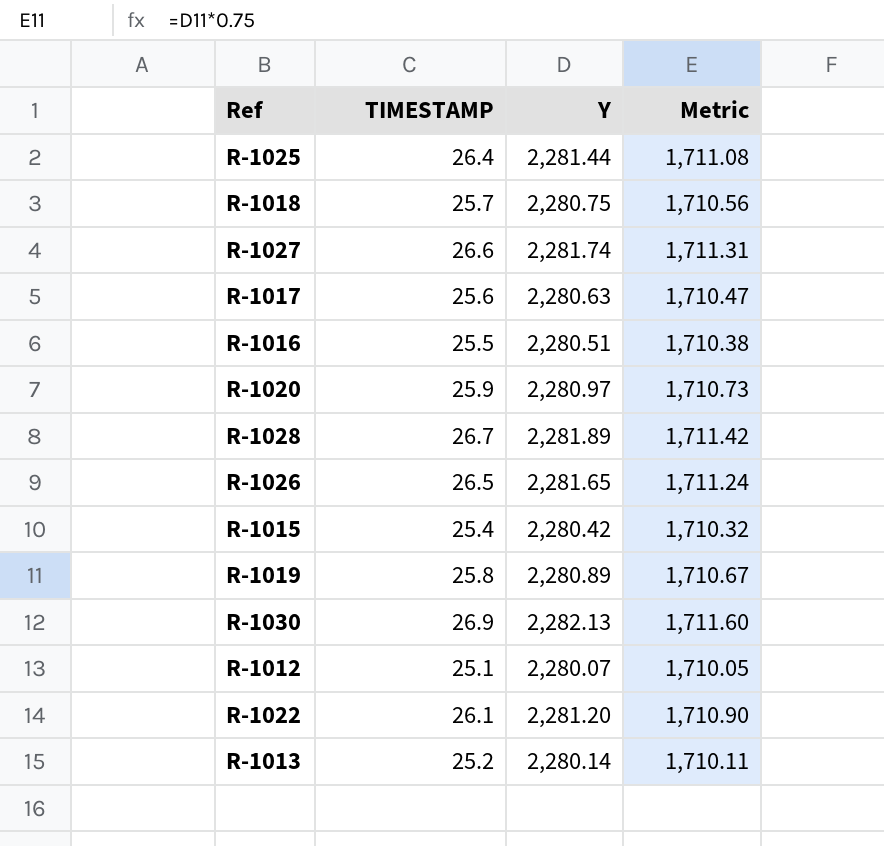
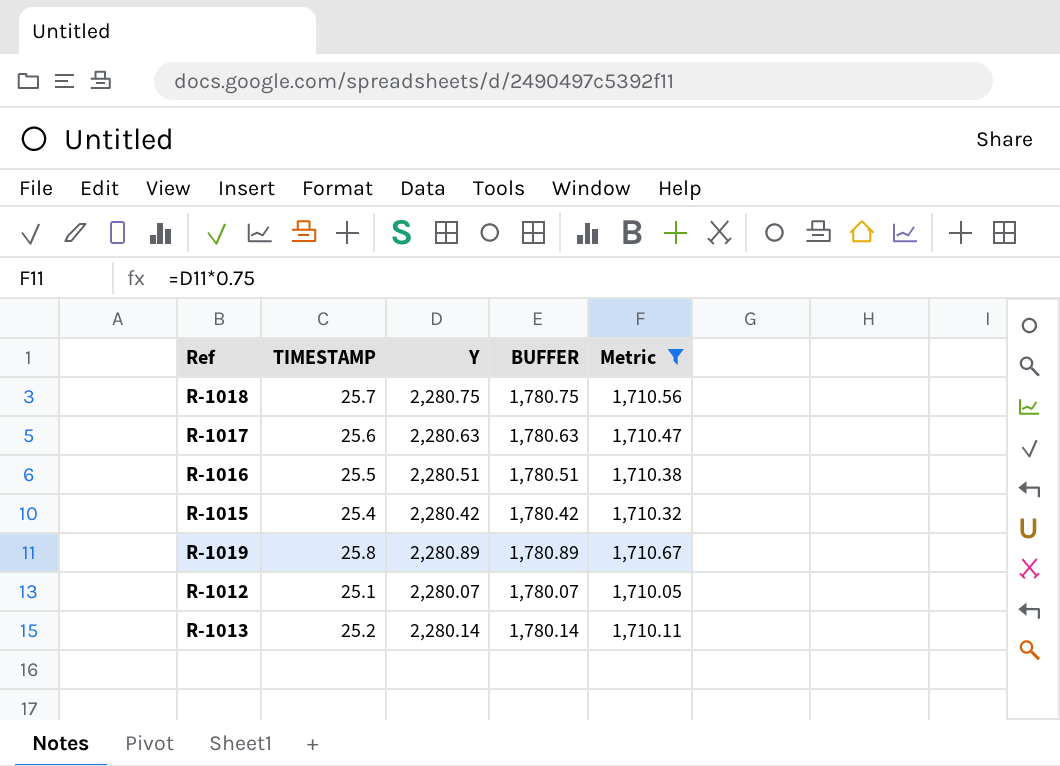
filter: none -> Metric <= 1,710.67
column BUFFER | formula: none -> [Y] - 500

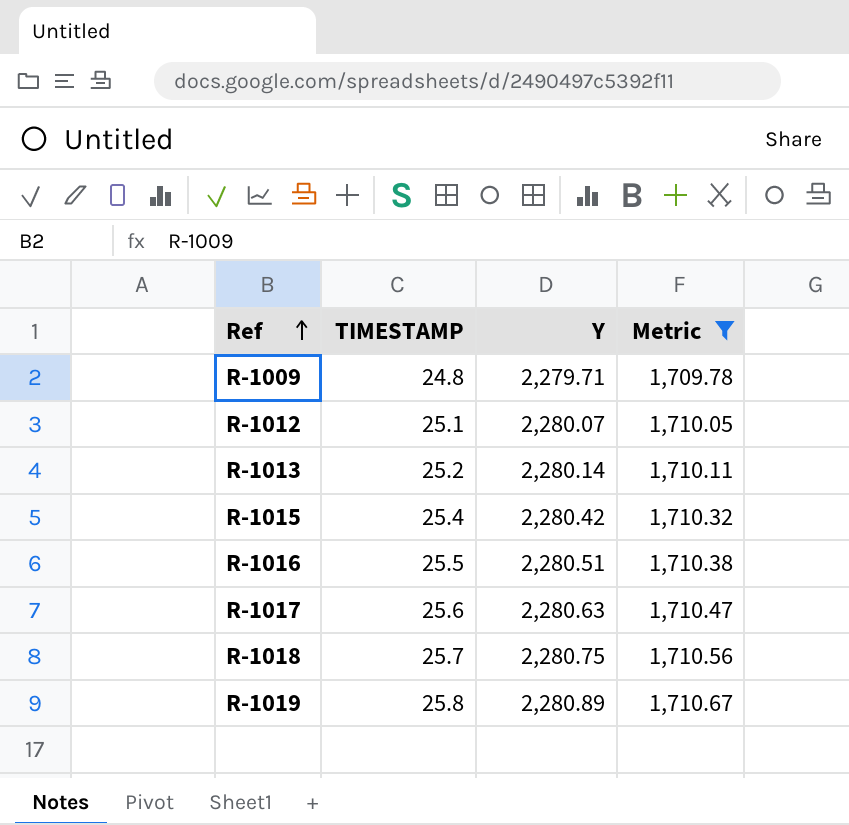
row order: none -> Ref ascending
column BUFFER | formula: [Y] - 500 -> none
row R-1009: none -> 24.8 | 2,279.71 | 1,709.78

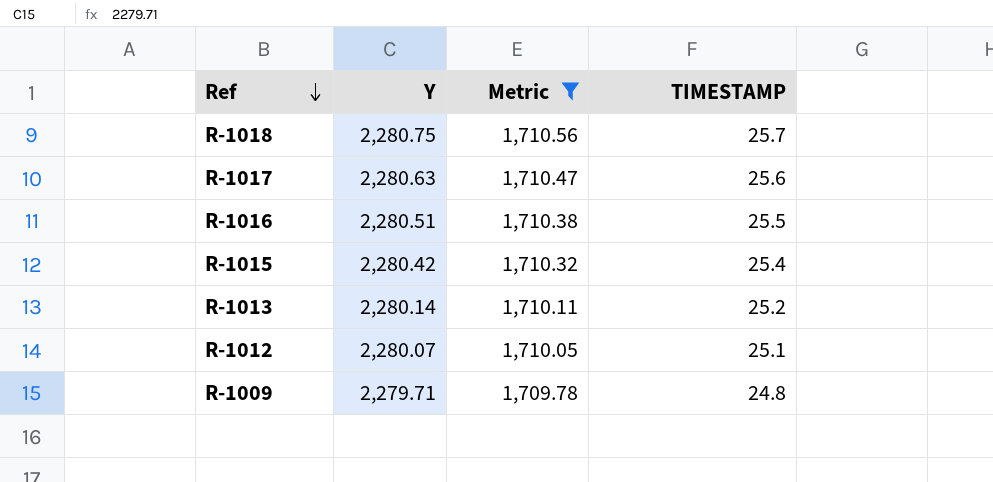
row order: Ref ascending -> Ref descending
column TIMESTAMP | position: 2 -> 4
row R-1019: 25.8 | 2,280.89 | 1,710.67 -> none

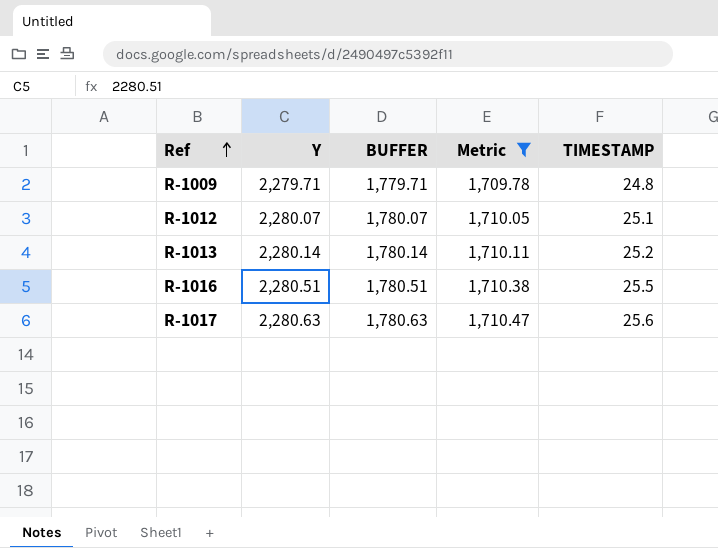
row order: Ref descending -> Ref ascending
column BUFFER | formula: none -> [Y] - 500
row R-1018: 2,280.75 | 1,710.56 | 25.7 -> none
row R-1015: 2,280.42 | 1,710.32 | 25.4 -> none

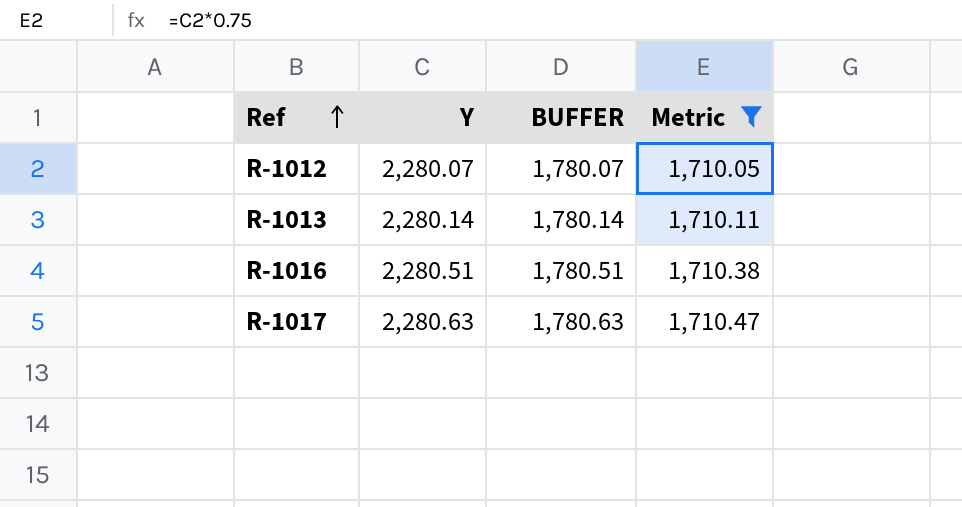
column TIMESTAMP | position: 5 -> none
row R-1009: 2,279.71 | 1,779.71 | 1,709.78 | 24.8 -> none

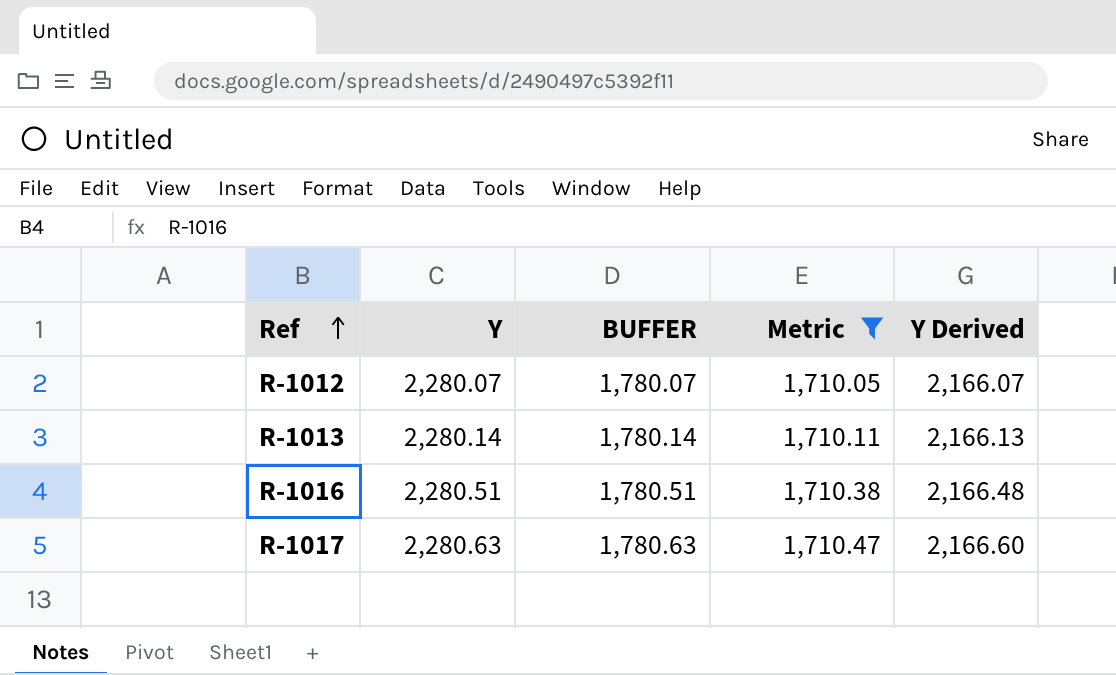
column Y Derived | formula: none -> [Y] * 0.95

